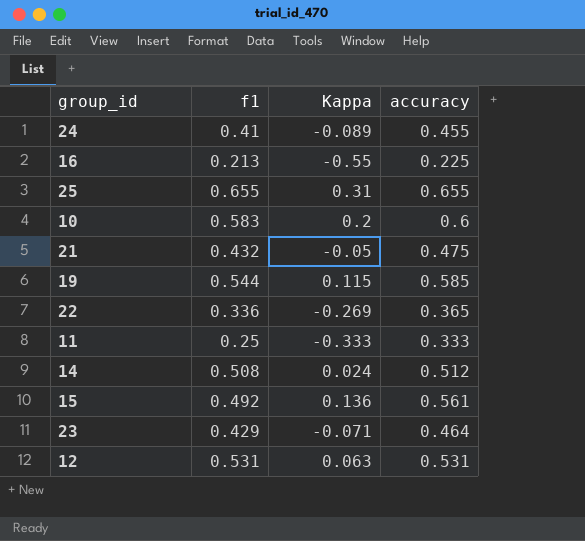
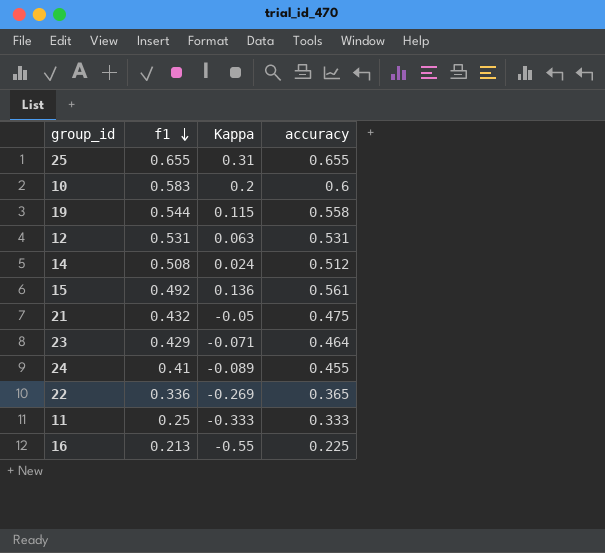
row order: none -> f1 descending
19 | accuracy: 0.585 -> 0.558

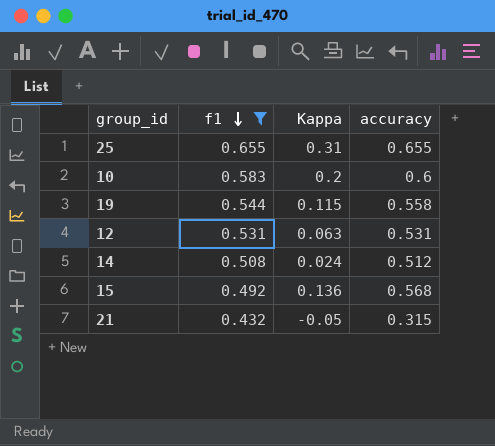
filter: none -> f1 >= 0.432
15 | accuracy: 0.561 -> 0.568
21 | accuracy: 0.475 -> 0.315

